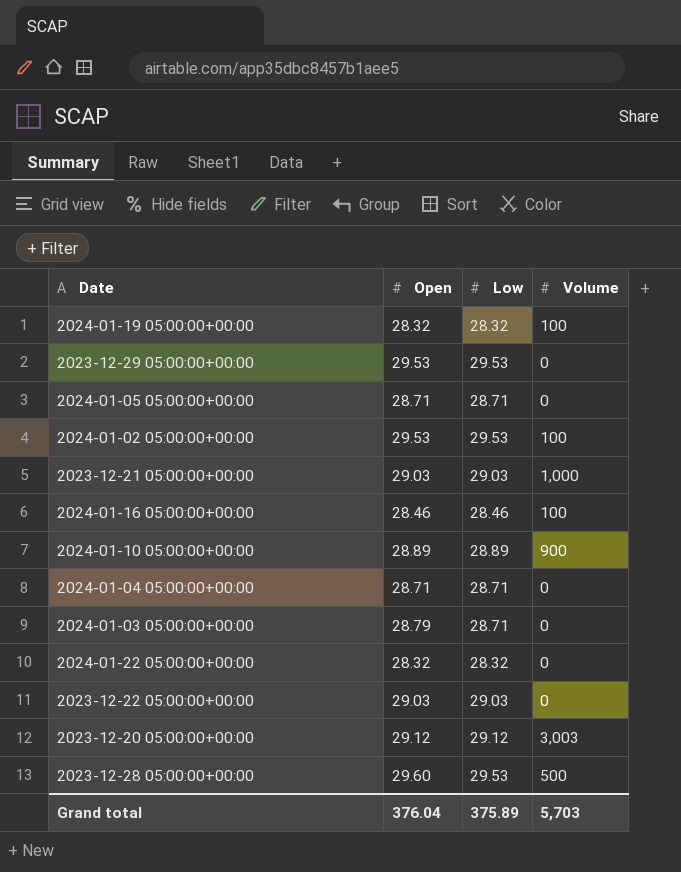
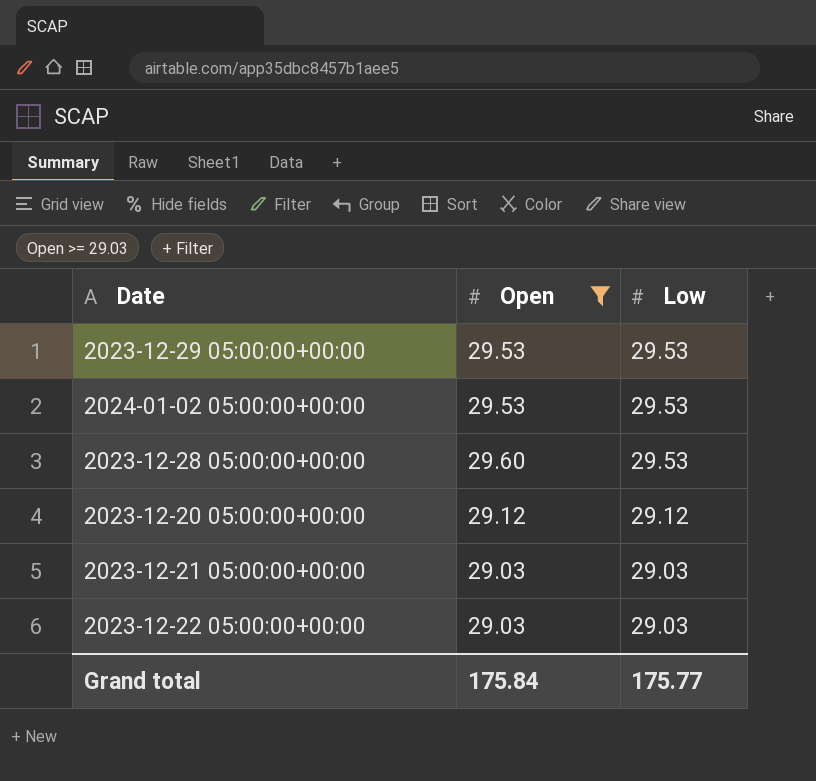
filter: none -> Open >= 29.03
row order: none -> Low descending
column Volume | position: 4 -> none
Grand total | Open: 376.04 -> 175.84
Grand total | Low: 375.89 -> 175.77

